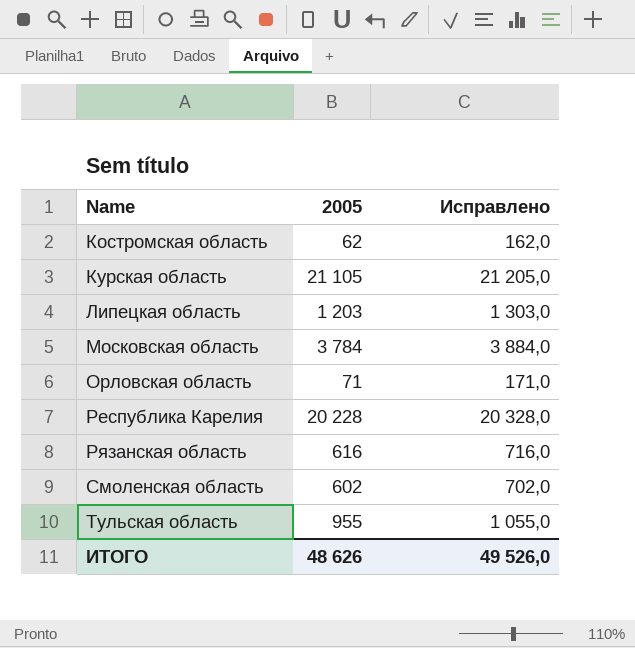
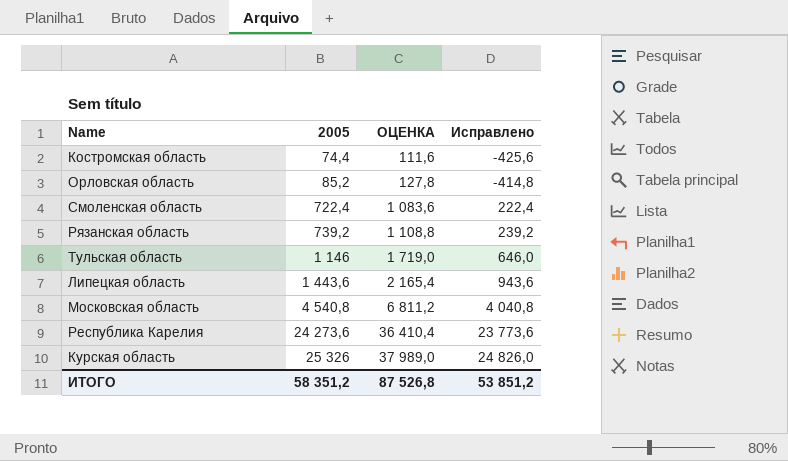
row order: Name ascending -> 2005 ascending
column ОЦЕНКА | formula: none -> [2005] * 1,5
column Исправлено | formula: [2005] + 100 -> [2005] - 500
Костромская область | 2005: 62 -> 74,4
Орловская область | 2005: 71 -> 85,2
Смоленская область | 2005: 602 -> 722,4
Рязанская область | 2005: 616 -> 739,2
Тульская область | 2005: 955 -> 1 146
Липецкая область | 2005: 1 203 -> 1 443,6
Московская область | 2005: 3 784 -> 4 540,8
Республика Карелия | 2005: 20 228 -> 24 273,6
Курская область | 2005: 21 105 -> 25 326
ИТОГО | 2005: 48 626 -> 58 351,2
ИТОГО | Исправлено: 49 526,0 -> 53 851,2

